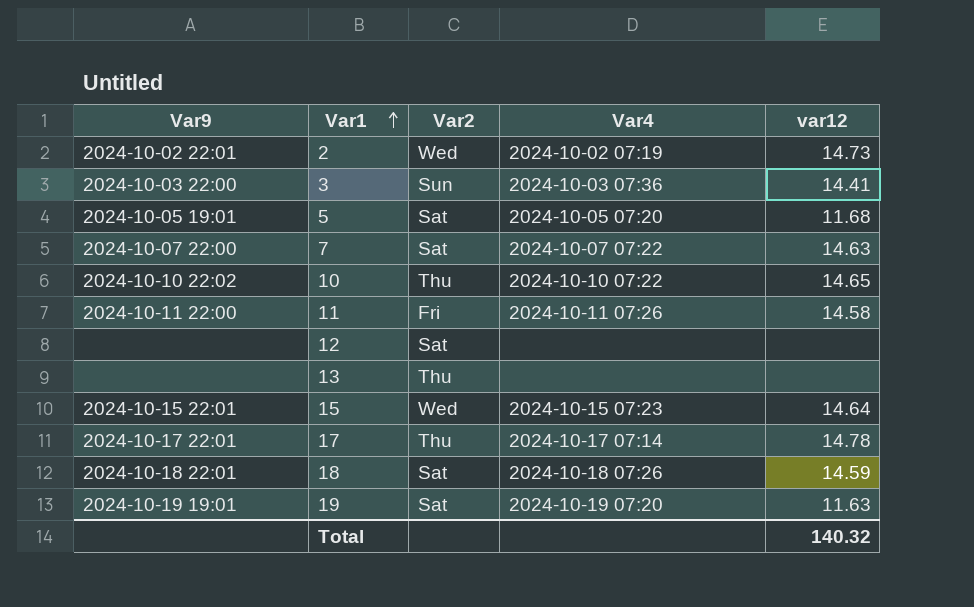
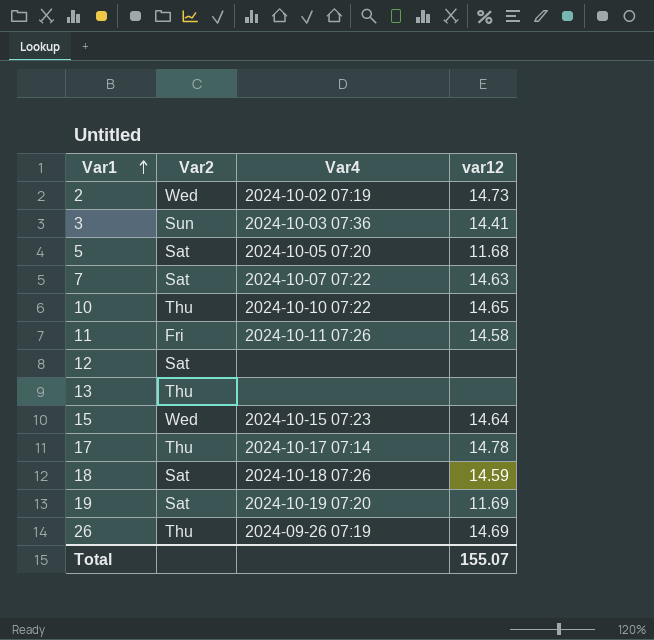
column Var9 | position: 1 -> none
19 | var12: 11.63 -> 11.69
row 26: none -> Thu | 2024-09-26 07:19 | 14.69
Total | var12: 140.32 -> 155.07

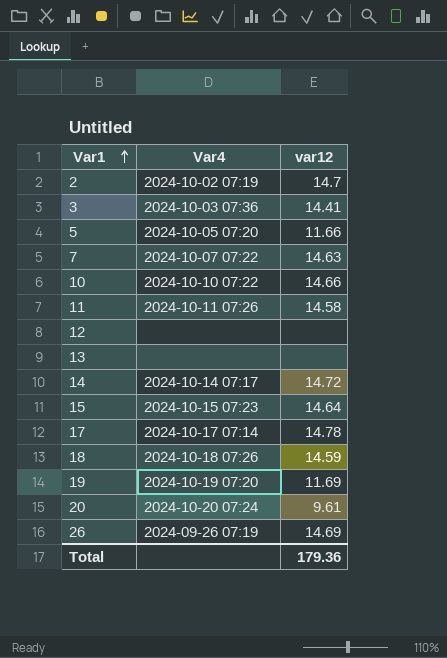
column Var2 | position: 2 -> none
2 | var12: 14.73 -> 14.7
5 | var12: 11.68 -> 11.66
10 | var12: 14.65 -> 14.66
row 14: none -> 2024-10-14 07:17 | 14.72
row 20: none -> 2024-10-20 07:24 | 9.61
Total | var12: 155.07 -> 179.36

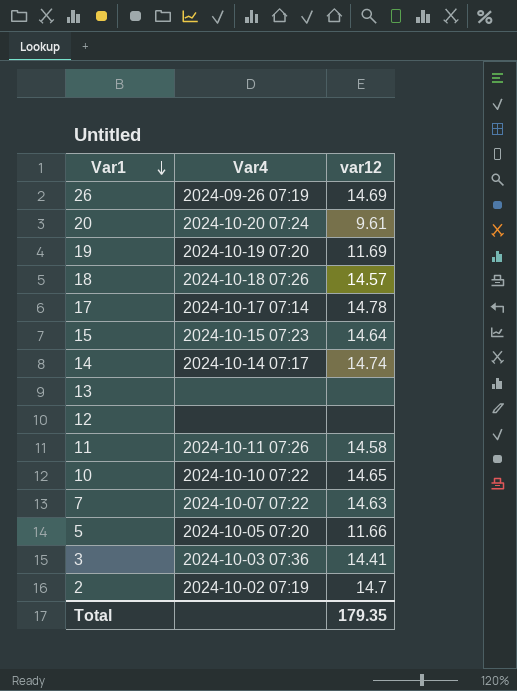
row order: Var1 ascending -> Var1 descending
18 | var12: 14.59 -> 14.57
14 | var12: 14.72 -> 14.74
10 | var12: 14.66 -> 14.65
Total | var12: 179.36 -> 179.35

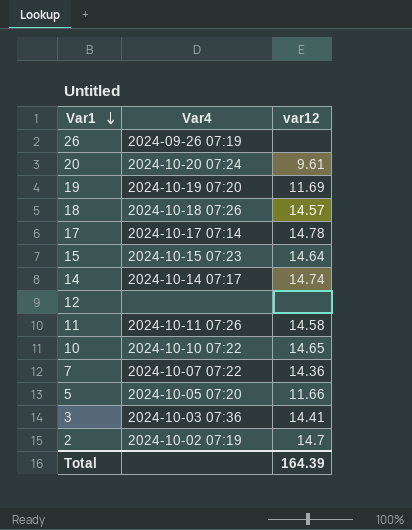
row 13: none | none -> none
26 | var12: 14.69 -> none
7 | var12: 14.63 -> 14.36
Total | var12: 179.35 -> 164.39

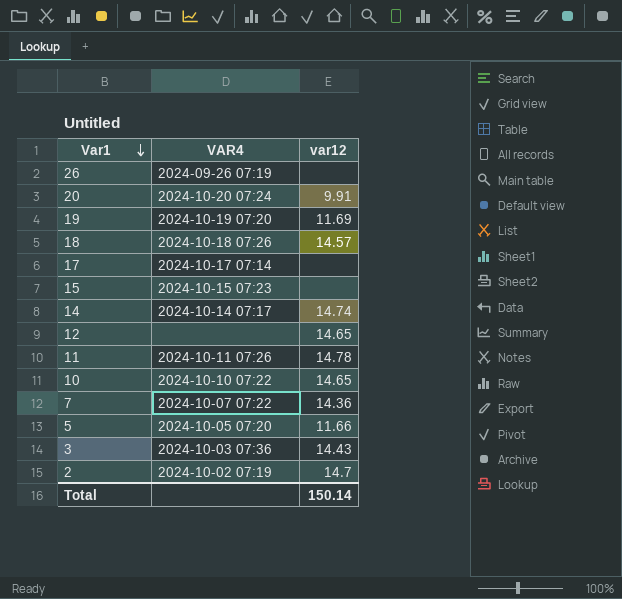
column name: Var4 -> VAR4
20 | var12: 9.61 -> 9.91
17 | var12: 14.78 -> none
15 | var12: 14.64 -> none
12 | var12: none -> 14.65
11 | var12: 14.58 -> 14.78
3 | var12: 14.41 -> 14.43
Total | var12: 164.39 -> 150.14

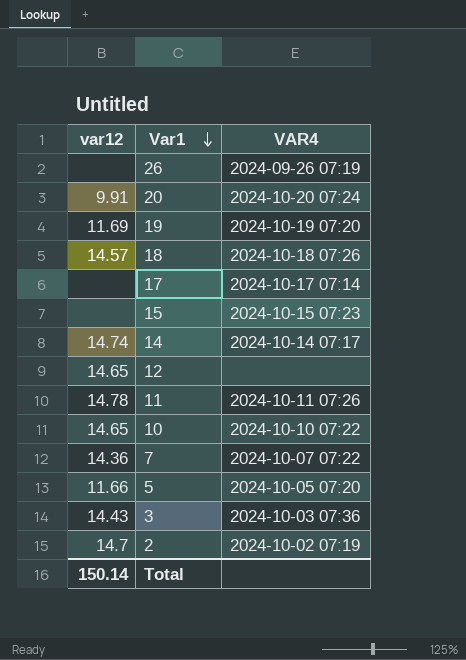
column var12 | position: 3 -> 1

